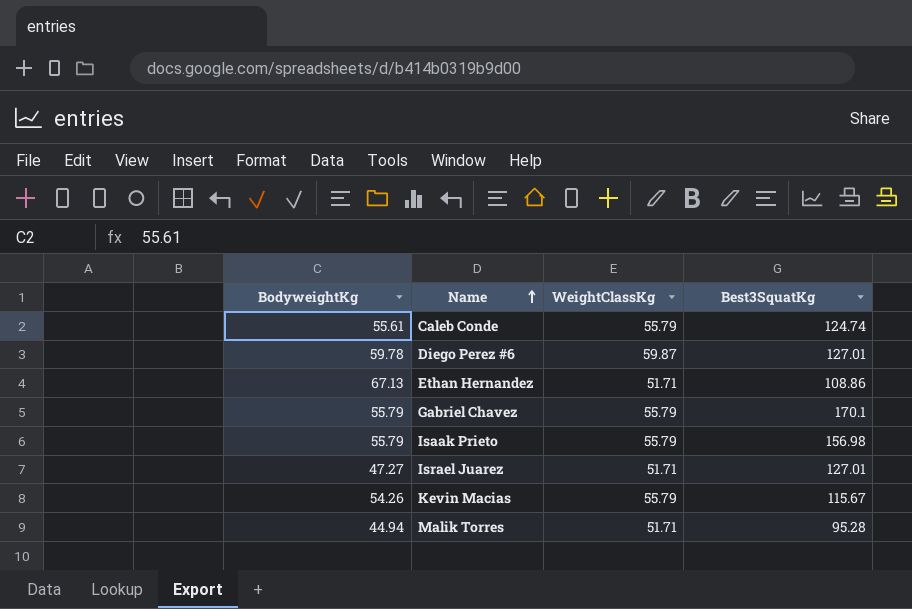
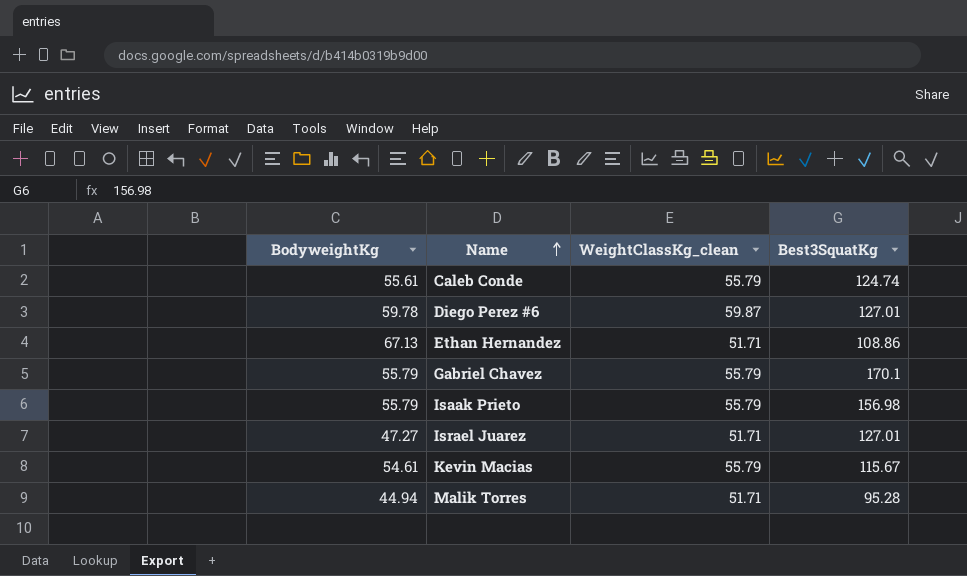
column name: WeightClassKg -> WeightClassKg_clean
Kevin Macias | BodyweightKg: 54.26 -> 54.61

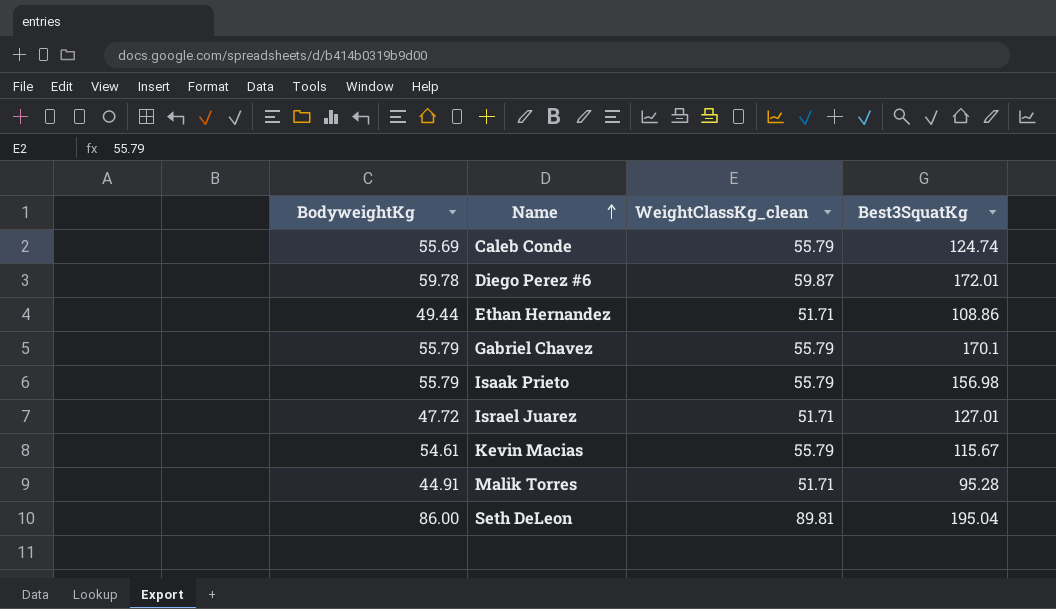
Caleb Conde | BodyweightKg: 55.61 -> 55.69
Diego Perez #6 | Best3SquatKg: 127.01 -> 172.01
Ethan Hernandez | BodyweightKg: 67.13 -> 49.44
Israel Juarez | BodyweightKg: 47.27 -> 47.72
Malik Torres | BodyweightKg: 44.94 -> 44.91
row Seth DeLeon: none -> 86.00 | 89.81 | 195.04

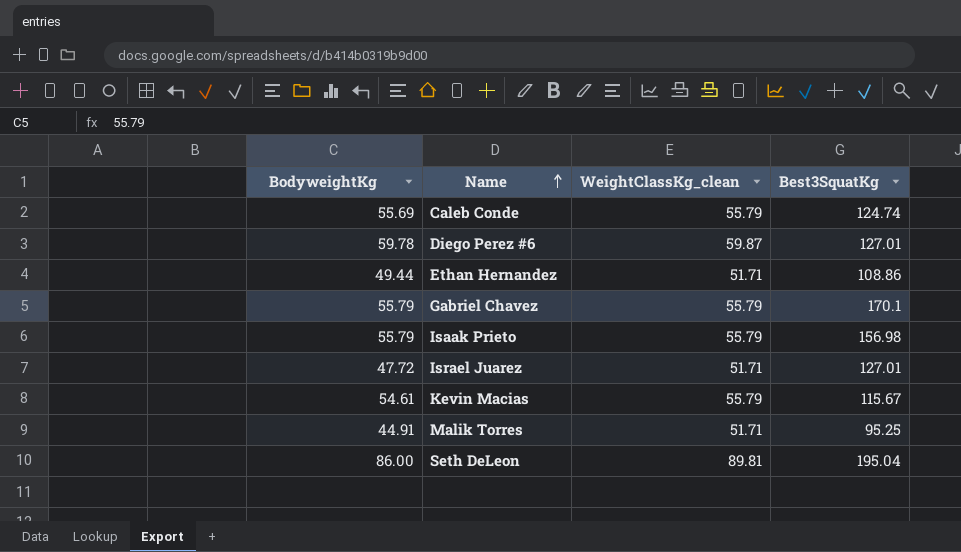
Diego Perez #6 | Best3SquatKg: 172.01 -> 127.01
Malik Torres | Best3SquatKg: 95.28 -> 95.25

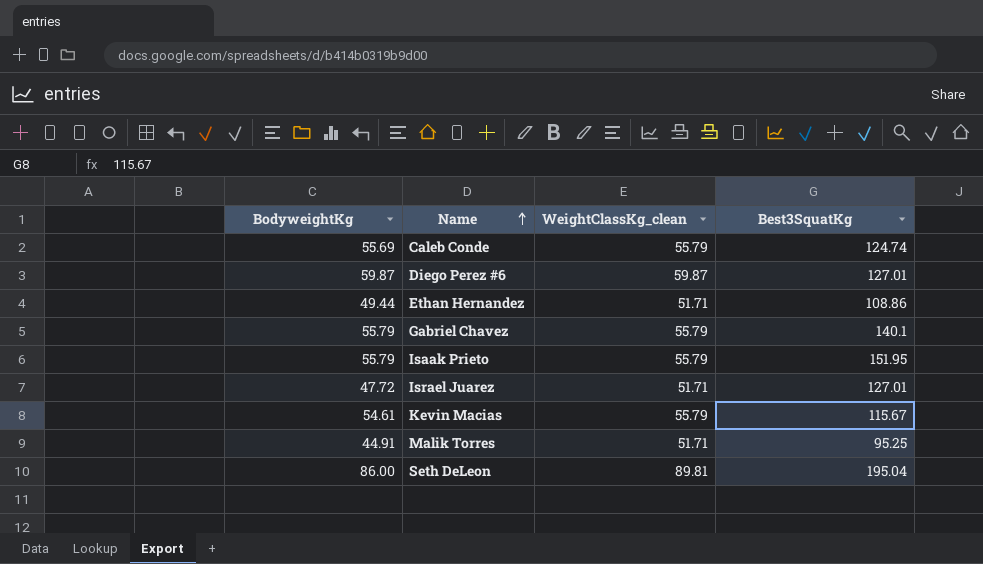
Diego Perez #6 | BodyweightKg: 59.78 -> 59.87
Gabriel Chavez | Best3SquatKg: 170.1 -> 140.1
Isaak Prieto | Best3SquatKg: 156.98 -> 151.95

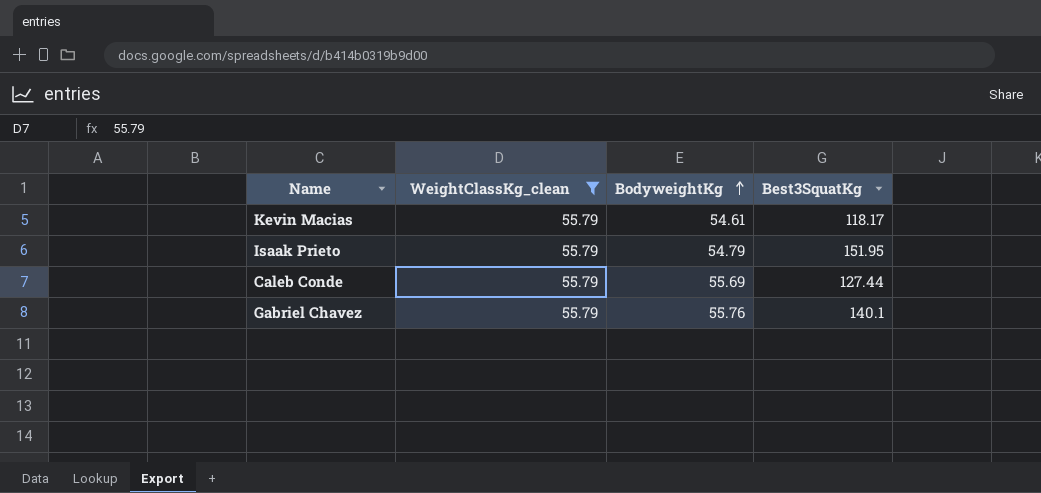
filter: none -> WeightClassKg_clean = 55.79
row order: Name ascending -> BodyweightKg ascending
column BodyweightKg | position: 1 -> 3
Kevin Macias | Best3SquatKg: 115.67 -> 118.17
Isaak Prieto | BodyweightKg: 55.79 -> 54.79
Caleb Conde | Best3SquatKg: 124.74 -> 127.44
Gabriel Chavez | BodyweightKg: 55.79 -> 55.76

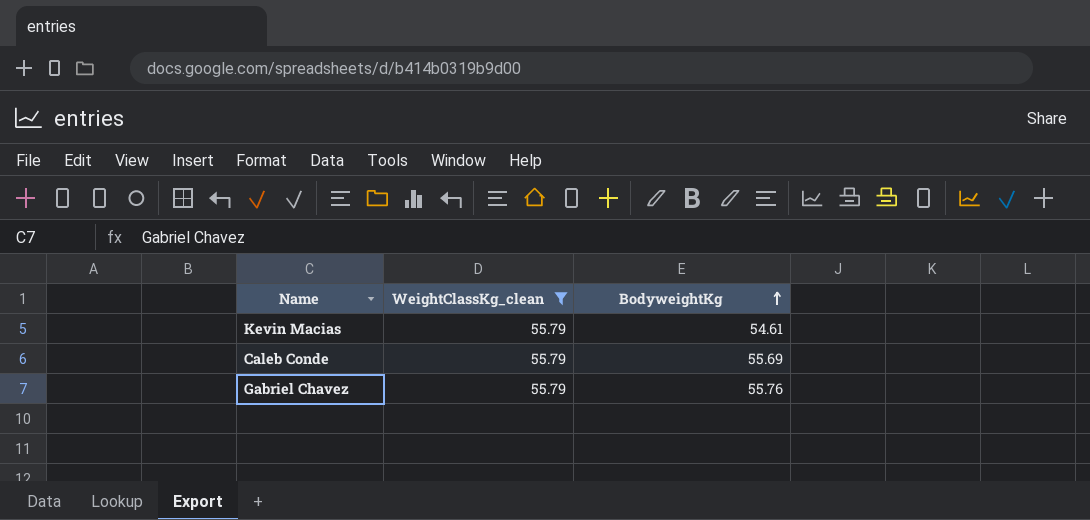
column Best3SquatKg | position: 4 -> none
row Isaak Prieto: 55.79 | 54.79 | 151.95 -> none

